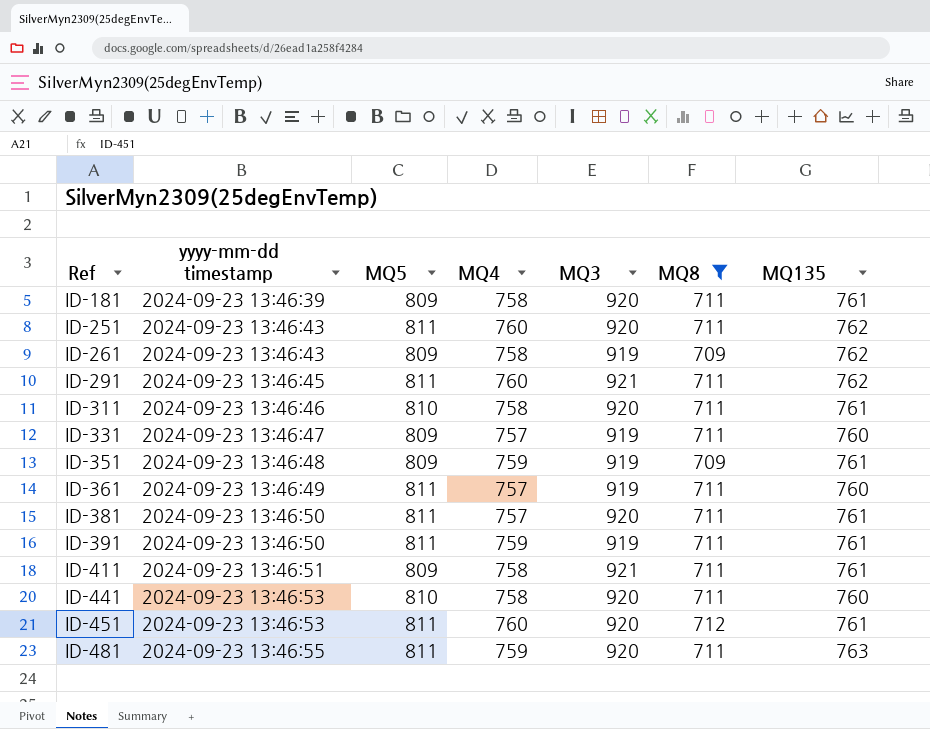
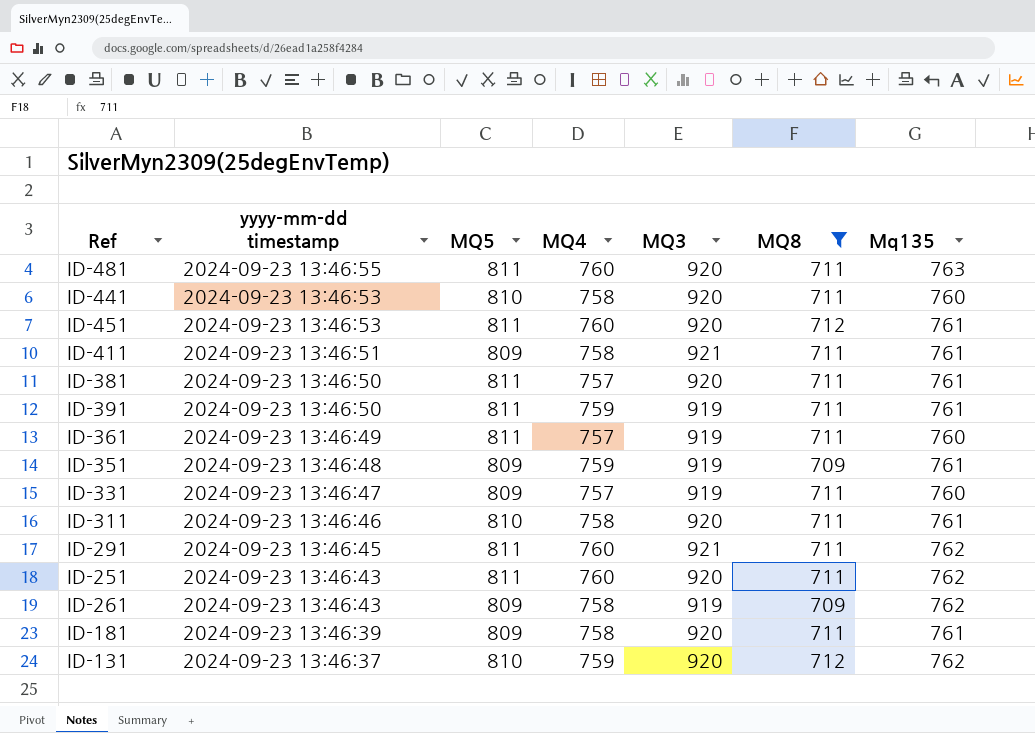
row order: Ref ascending -> yyyy-mm-dd timestamp descending
column name: MQ135 -> Mq135
ID-481 | MQ4: 759 -> 760
row ID-131: none -> 2024-09-23 13:46:37 | 810 | 759 | 920 | 712 | 762

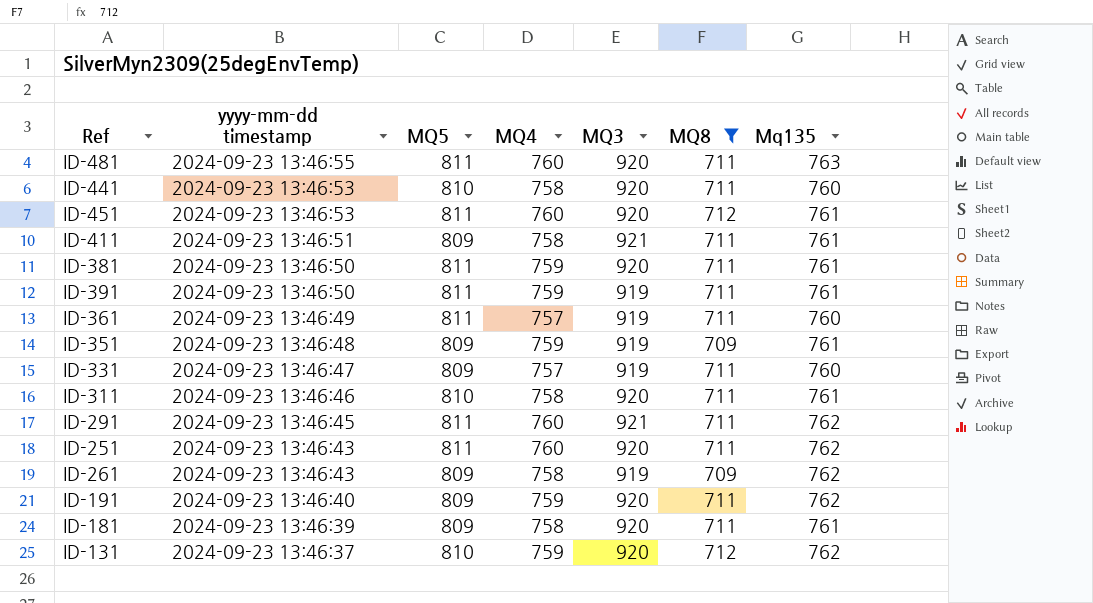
ID-381 | MQ4: 757 -> 759
row ID-191: none -> 2024-09-23 13:46:40 | 809 | 759 | 920 | 711 | 762

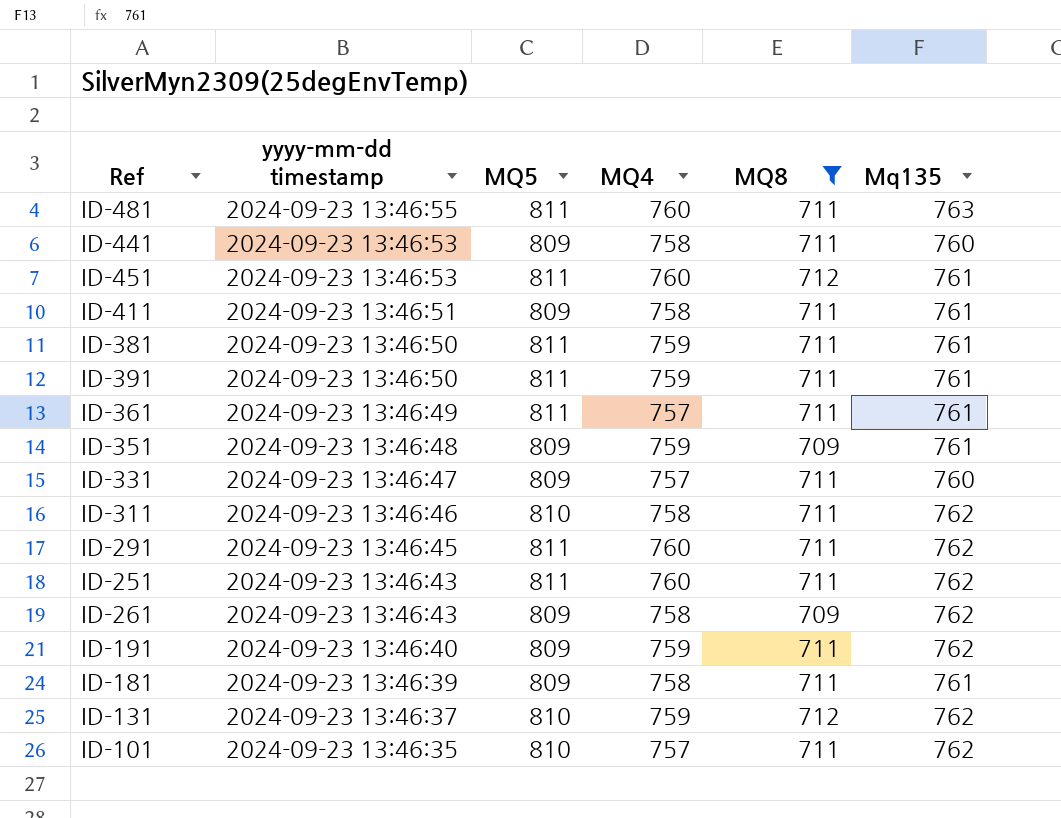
column MQ3 | position: 5 -> none
ID-441 | MQ5: 810 -> 809
ID-361 | Mq135: 760 -> 761
ID-311 | Mq135: 761 -> 762
row ID-101: none -> 2024-09-23 13:46:35 | 810 | 757 | 711 | 762

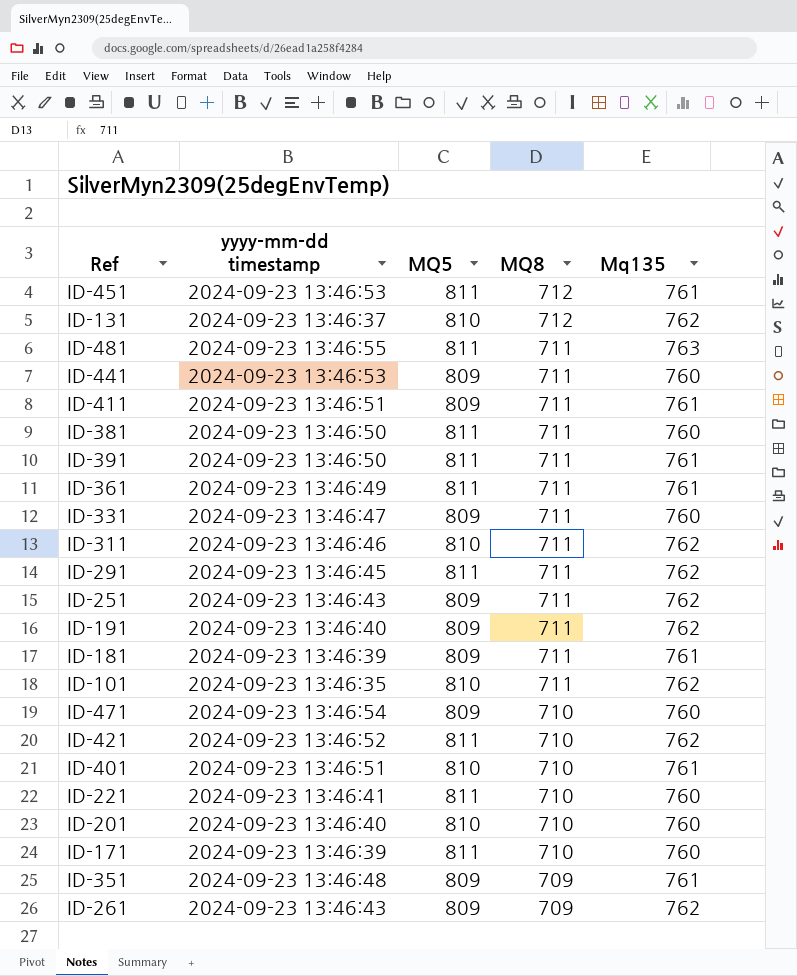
filter: MQ8 != 710 -> none
row order: yyyy-mm-dd timestamp descending -> MQ8 descending
column MQ4 | position: 4 -> none
ID-381 | Mq135: 761 -> 760
ID-251 | MQ5: 811 -> 809

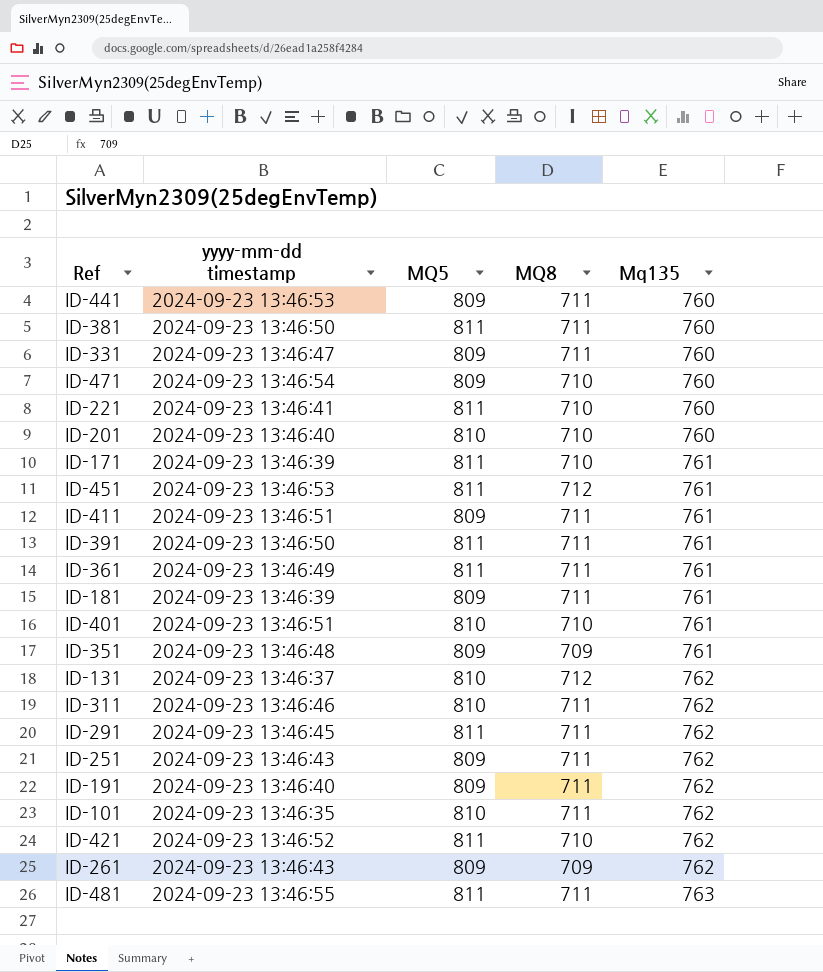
row order: MQ8 descending -> Mq135 ascending
ID-171 | Mq135: 760 -> 761

